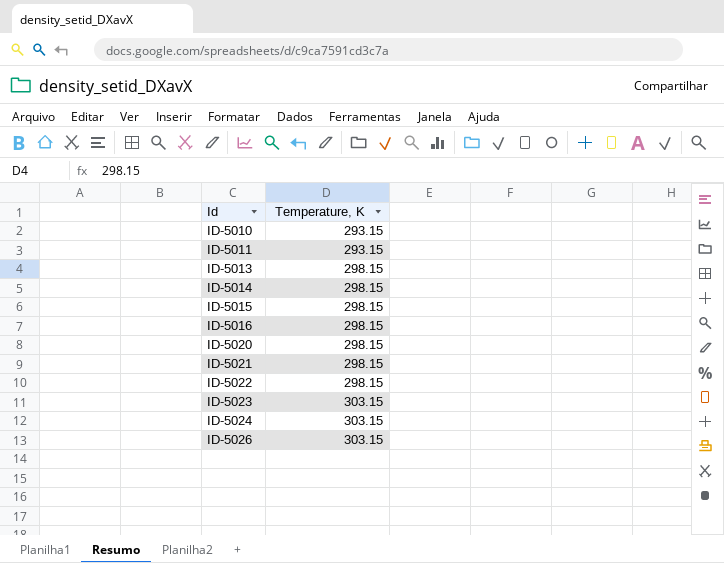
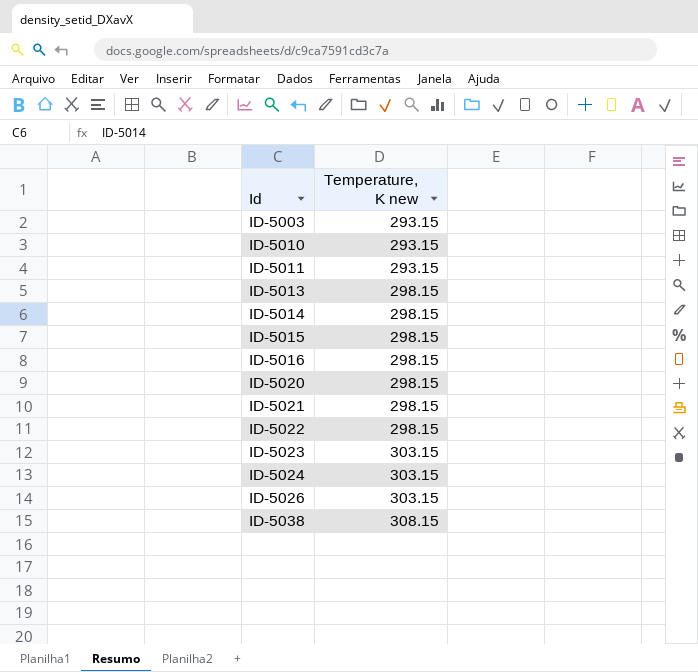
column name: Temperature, K -> Temperature, K new
row ID-5003: none -> 293.15
row ID-5038: none -> 308.15

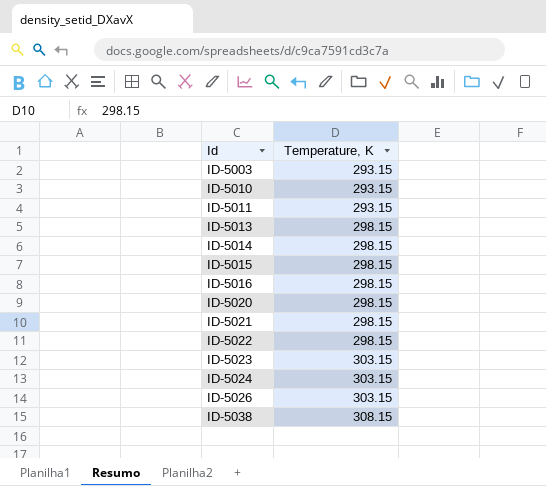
column name: Temperature, K new -> Temperature, K

